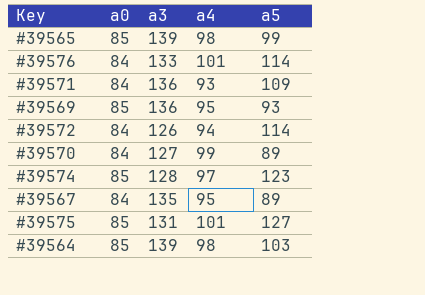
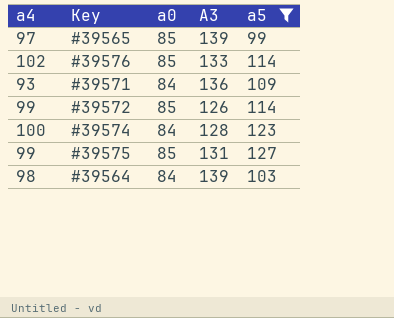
filter: none -> a5 >= 99
column a4 | position: 4 -> 1
column name: a3 -> A3
#39565 | a4: 98 -> 97
#39576 | a4: 101 -> 102
#39576 | a0: 84 -> 85
#39572 | a4: 94 -> 99
#39572 | a0: 84 -> 85
#39574 | a4: 97 -> 100
#39574 | a0: 85 -> 84
#39575 | a4: 101 -> 99
#39564 | a0: 85 -> 84

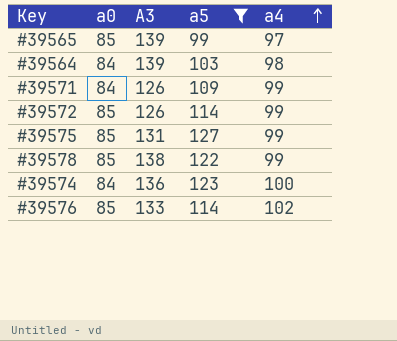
row order: none -> a4 ascending
column a4 | position: 1 -> 5
#39571 | A3: 136 -> 126
#39571 | a4: 93 -> 99
row #39578: none -> 85 | 138 | 122 | 99
#39574 | A3: 128 -> 136

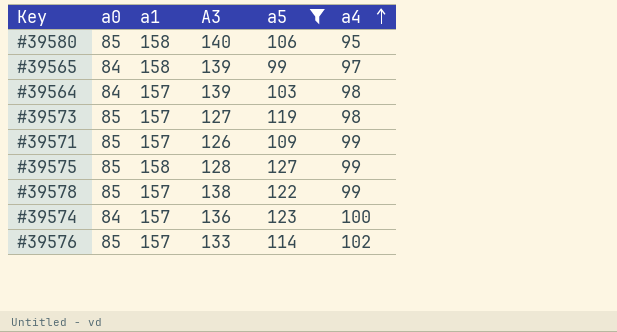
column a1 | position: none -> 3
row #39572: 85 | 126 | 114 | 99 -> none
row #39580: none -> 85 | 158 | 140 | 106 | 95
#39565 | a0: 85 -> 84
row #39573: none -> 85 | 157 | 127 | 119 | 98
#39571 | a0: 84 -> 85
#39575 | A3: 131 -> 128

